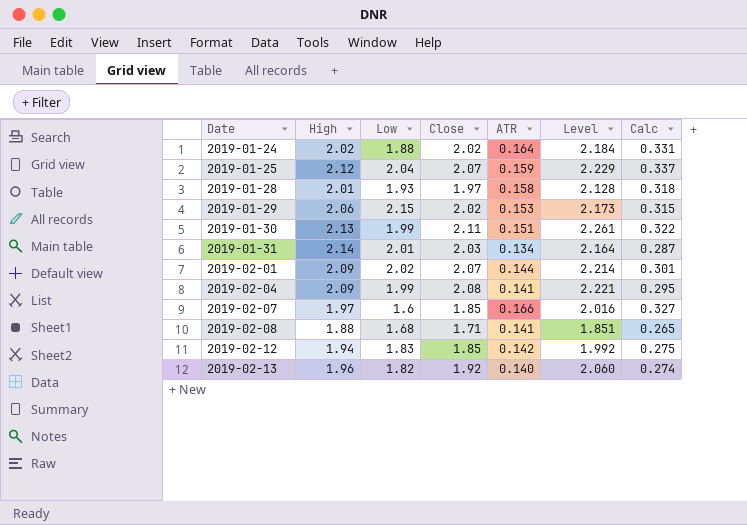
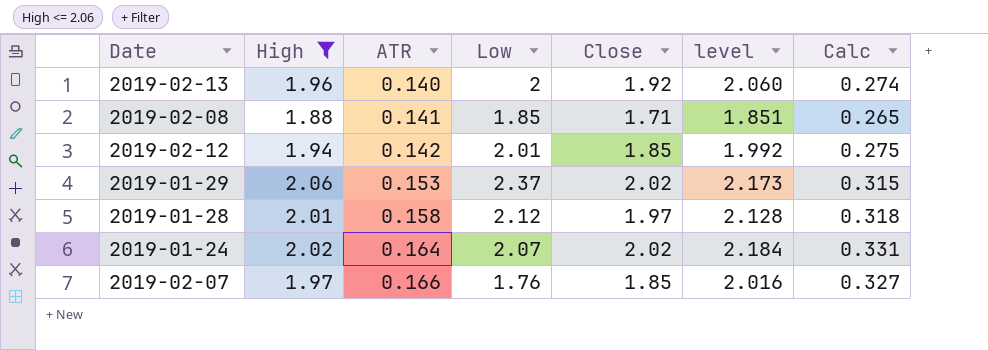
filter: none -> High <= 2.06
row order: Date ascending -> ATR ascending
column ATR | position: 5 -> 3
column name: Level -> level
2019-02-13 | Low: 1.82 -> 2
2019-02-08 | Low: 1.68 -> 1.85
2019-02-12 | Low: 1.83 -> 2.01
2019-01-29 | Low: 2.15 -> 2.37
2019-01-28 | Low: 1.93 -> 2.12
2019-01-24 | Low: 1.88 -> 2.07
2019-02-07 | Low: 1.6 -> 1.76

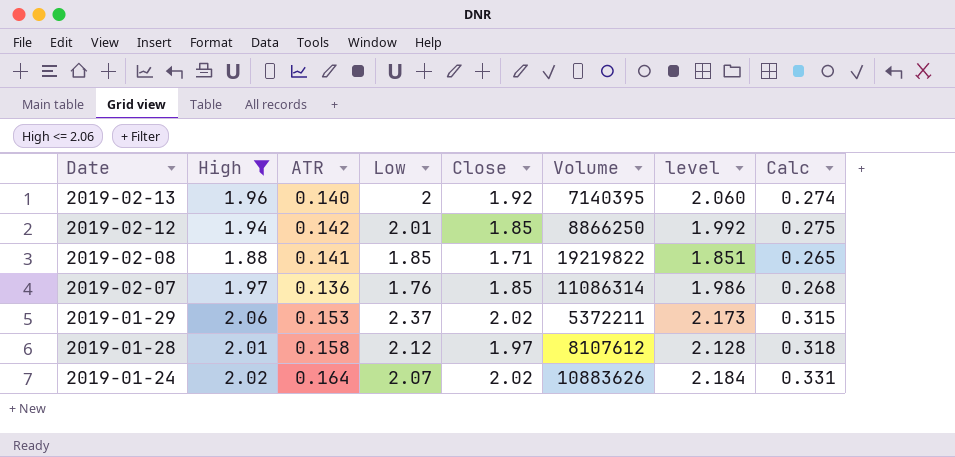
row order: ATR ascending -> Date descending
column Volume | position: none -> 6
2019-02-07 | ATR: 0.166 -> 0.136
2019-02-07 | level: 2.016 -> 1.986
2019-02-07 | Calc: 0.327 -> 0.268

